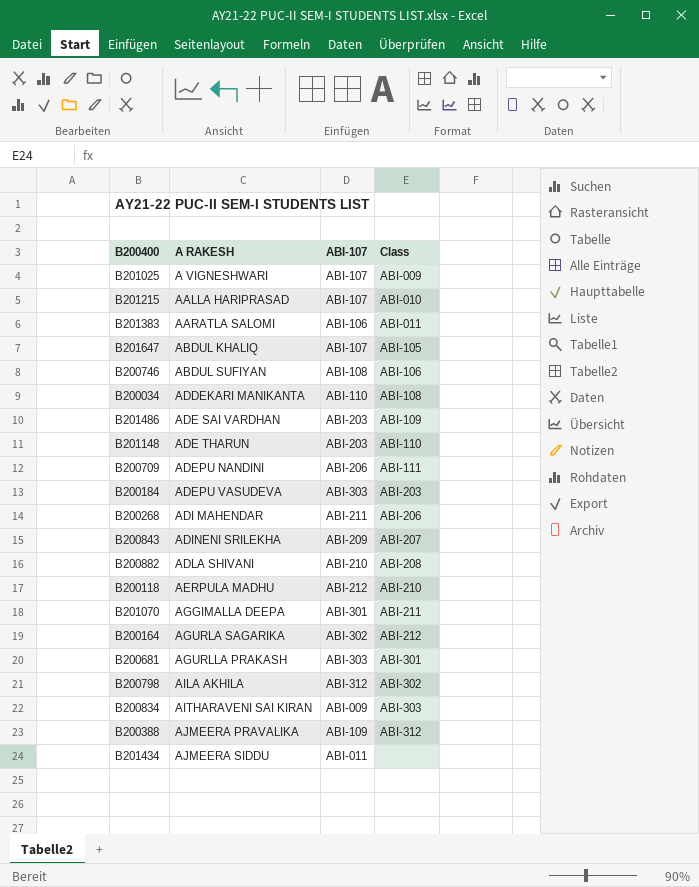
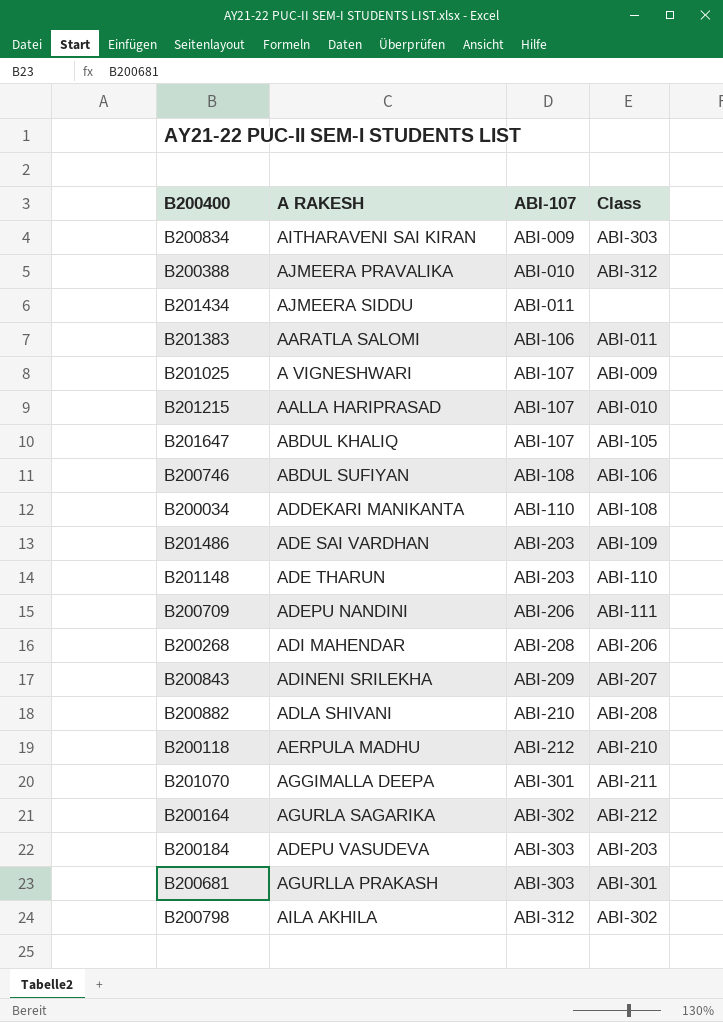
row order: A RAKESH ascending -> ABI-107 ascending
B200388 | ABI-107: ABI-109 -> ABI-010
B200268 | ABI-107: ABI-211 -> ABI-208

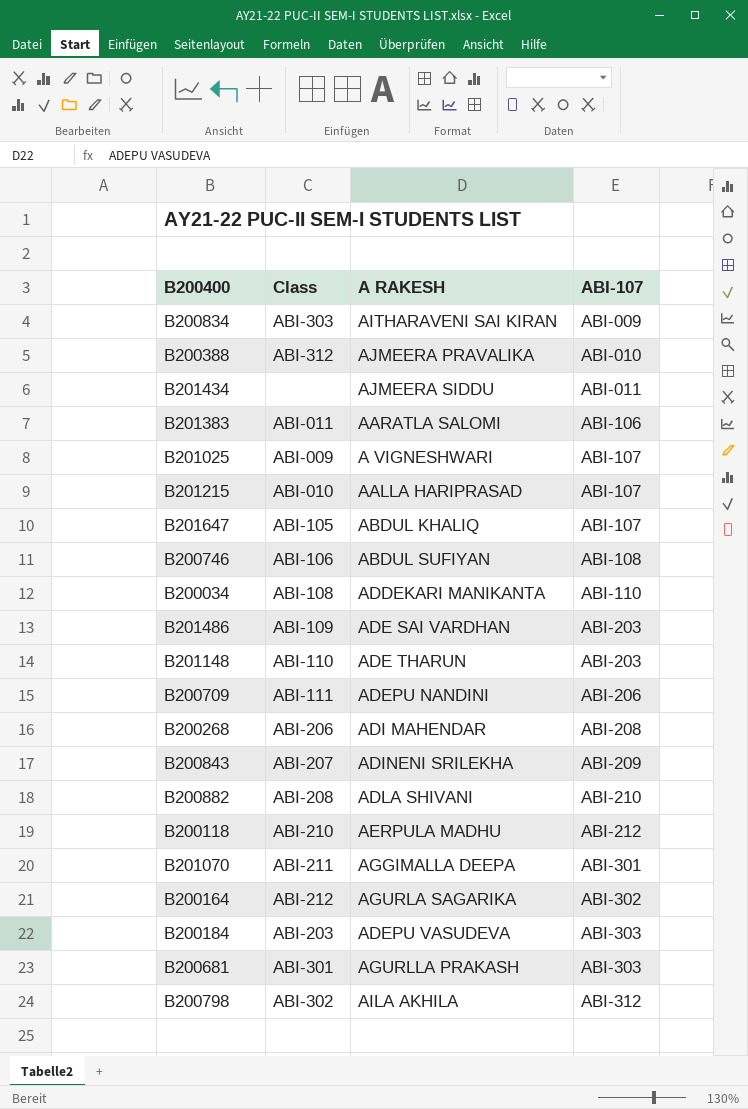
column Class | position: 4 -> 2

